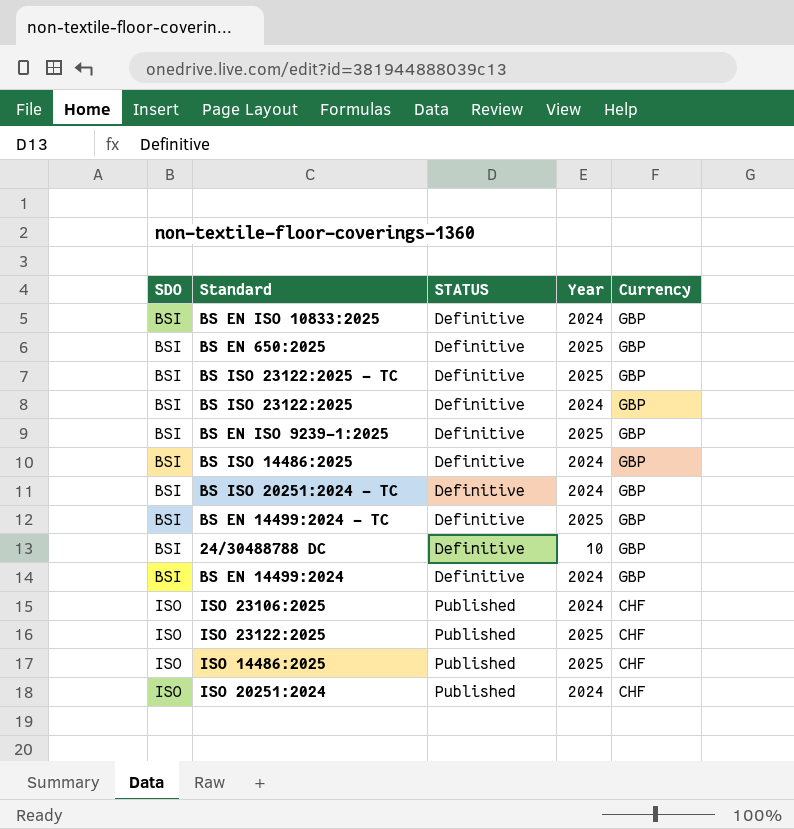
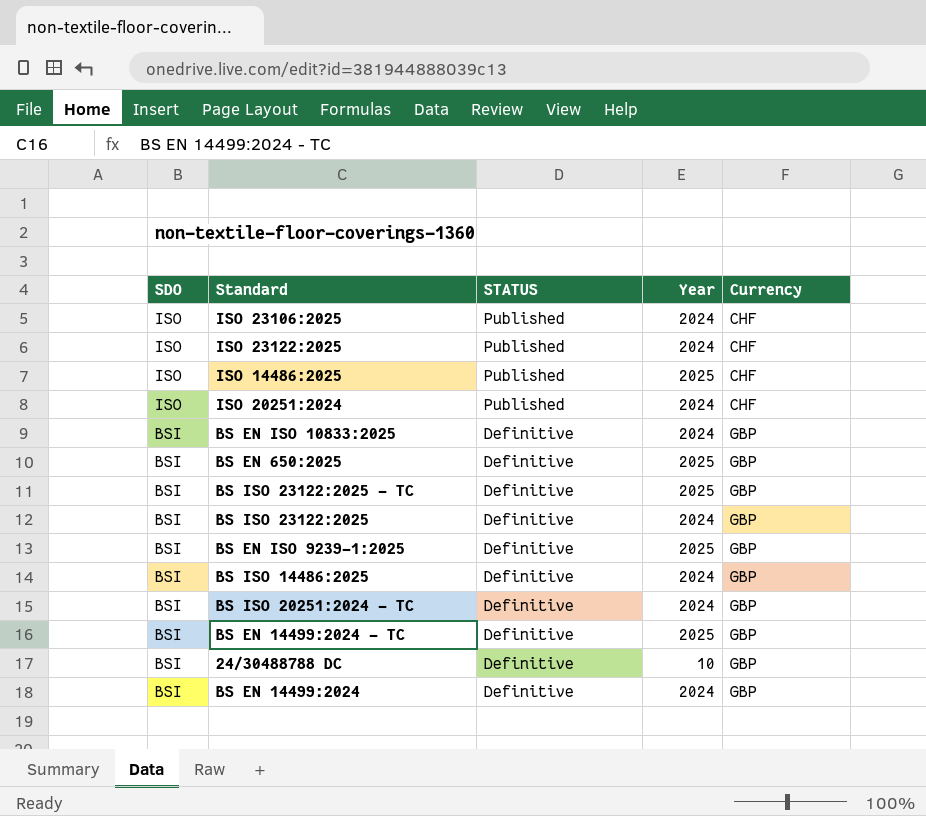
row order: SDO ascending -> SDO descending
ISO 23122:2025 | Year: 2025 -> 2024

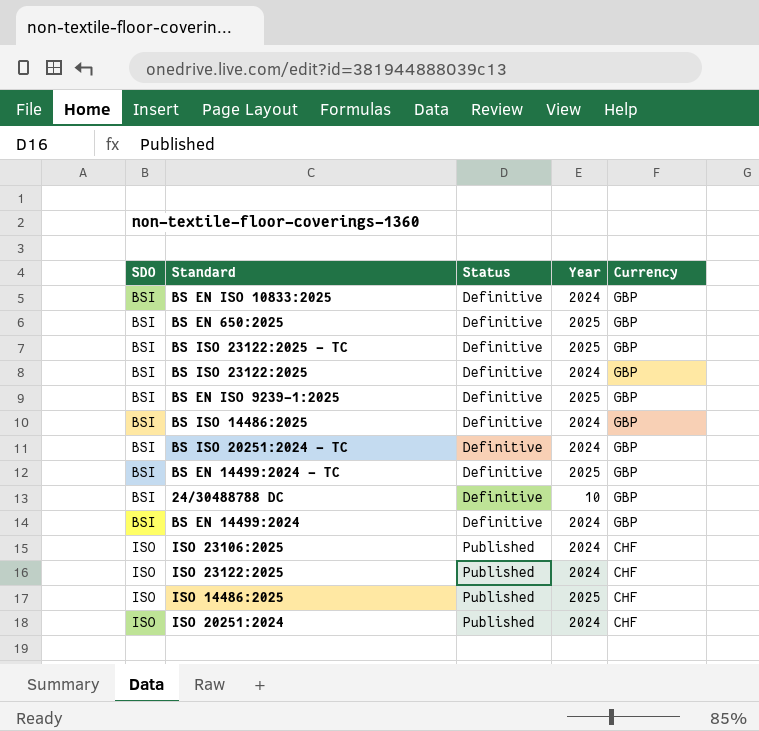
row order: SDO descending -> SDO ascending
column name: STATUS -> Status

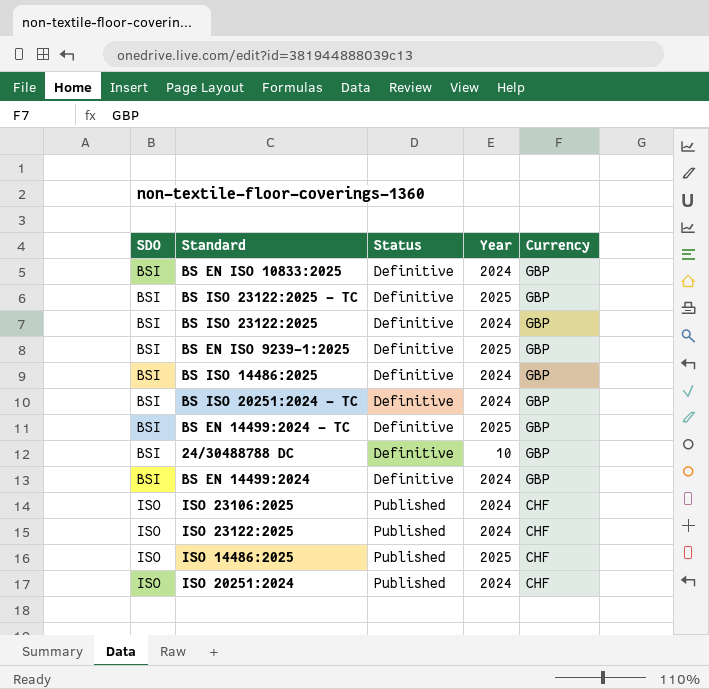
row BS EN 650:2025: BSI | Definitive | 2025 | GBP -> none

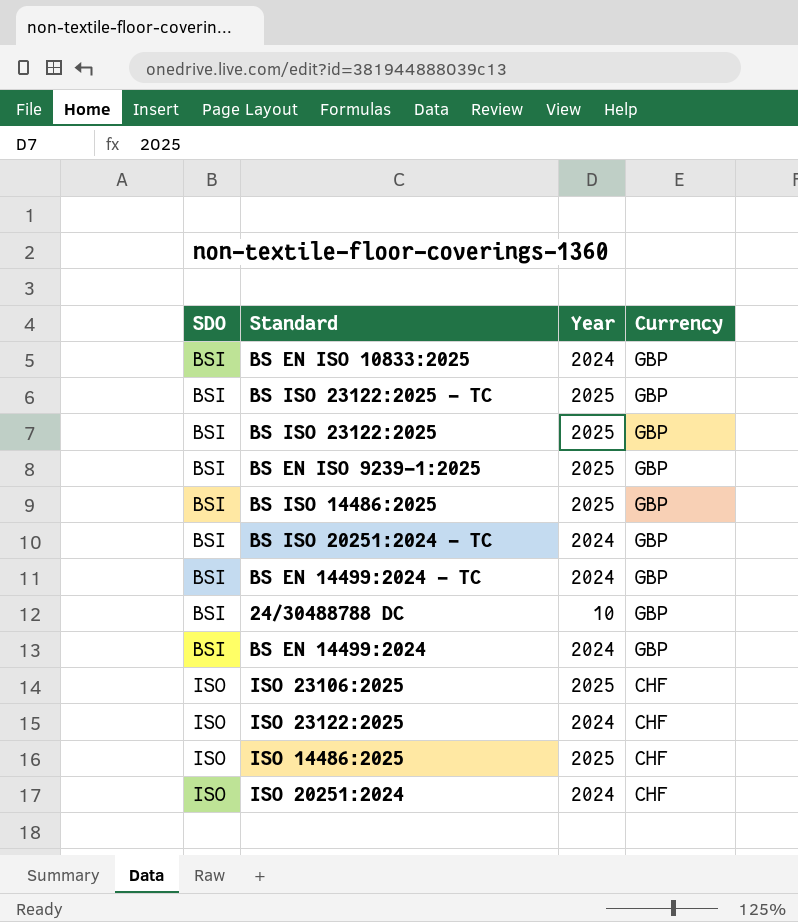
column Status | position: 3 -> none
BS ISO 23122:2025 | Year: 2024 -> 2025
BS ISO 14486:2025 | Year: 2024 -> 2025
BS EN 14499:2024 - TC | Year: 2025 -> 2024
ISO 23106:2025 | Year: 2024 -> 2025

